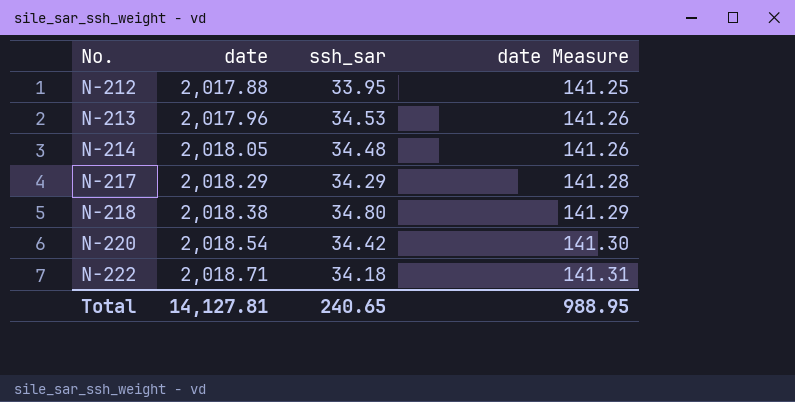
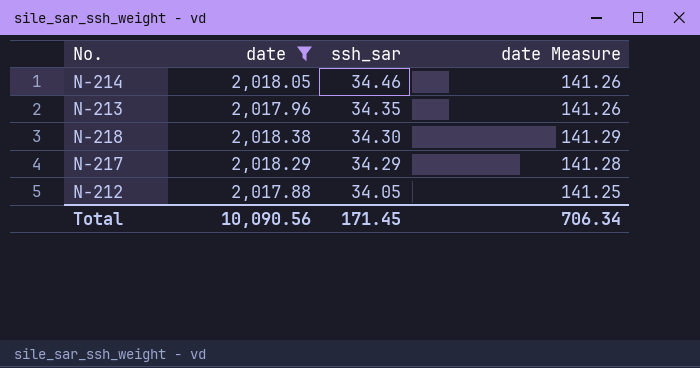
filter: none -> date <= 2,018.38
row order: No. ascending -> ssh_sar descending
N-214 | ssh_sar: 34.48 -> 34.46
N-213 | ssh_sar: 34.53 -> 34.35
N-218 | ssh_sar: 34.80 -> 34.30
N-212 | ssh_sar: 33.95 -> 34.05
Total | date: 14,127.81 -> 10,090.56
Total | ssh_sar: 240.65 -> 171.45
Total | date Measure: 988.95 -> 706.34

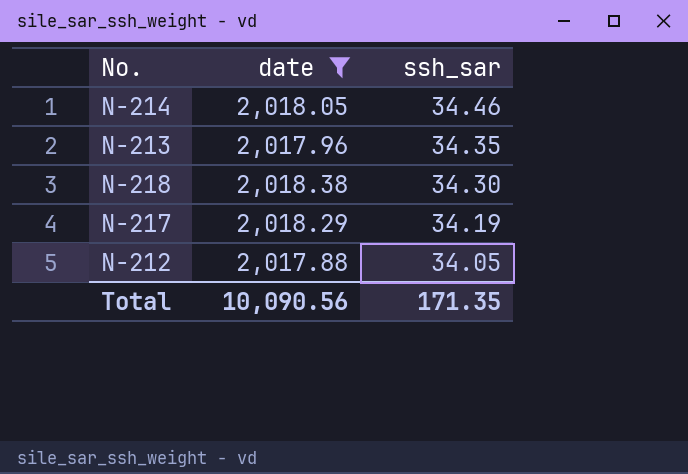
column date Measure | formula: [date] * 0.07 -> none
N-217 | ssh_sar: 34.29 -> 34.19
Total | ssh_sar: 171.45 -> 171.35

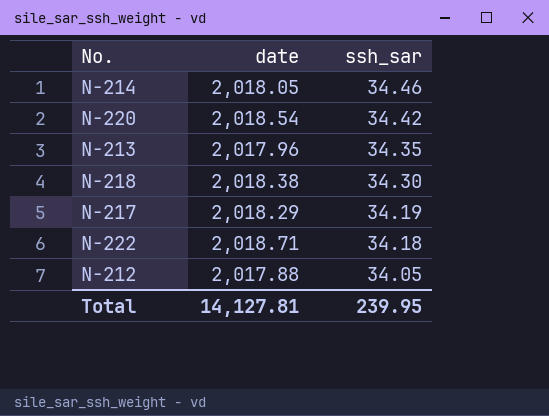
filter: date <= 2,018.38 -> none
Total | date: 10,090.56 -> 14,127.81
Total | ssh_sar: 171.35 -> 239.95

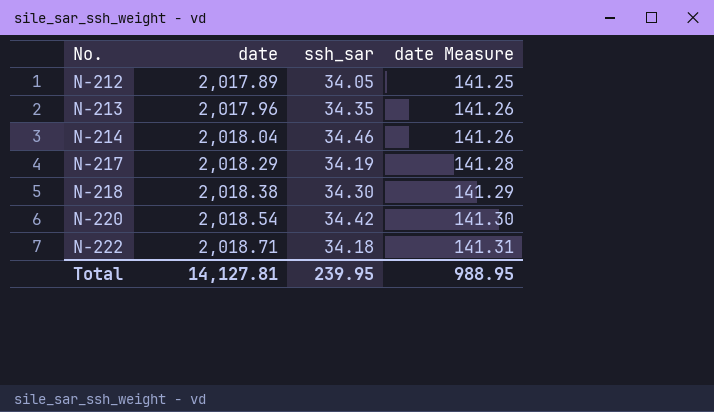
row order: ssh_sar descending -> No. ascending
column date Measure | formula: none -> [date] * 0.07
N-212 | date: 2,017.88 -> 2,017.89
N-214 | date: 2,018.05 -> 2,018.04

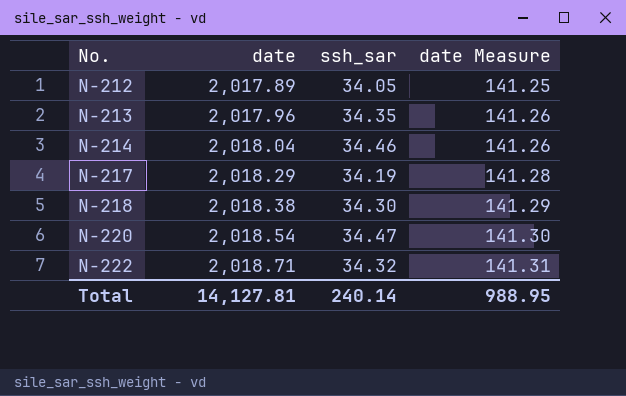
N-220 | ssh_sar: 34.42 -> 34.47
N-222 | ssh_sar: 34.18 -> 34.32
Total | ssh_sar: 239.95 -> 240.14

